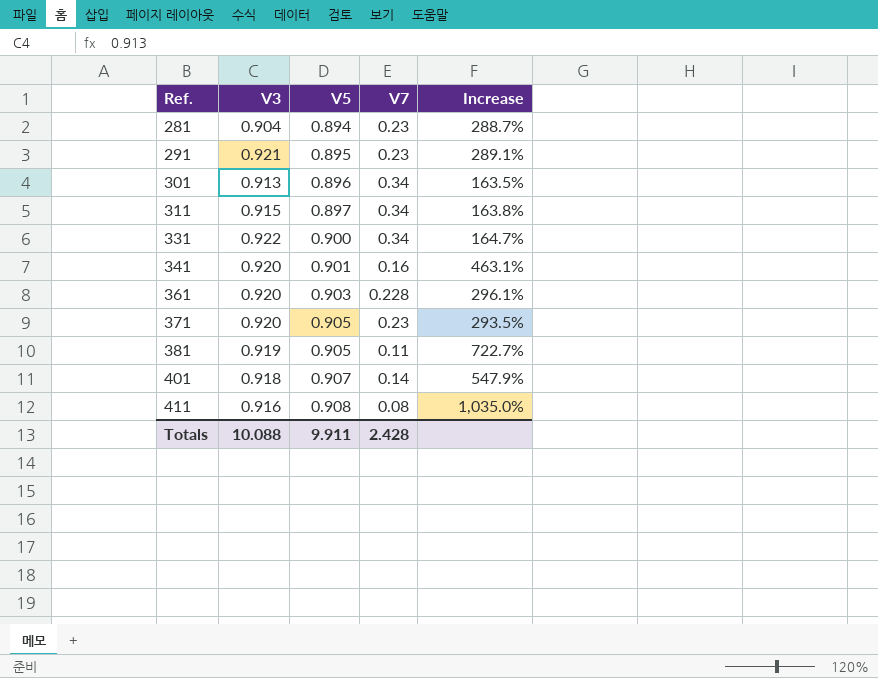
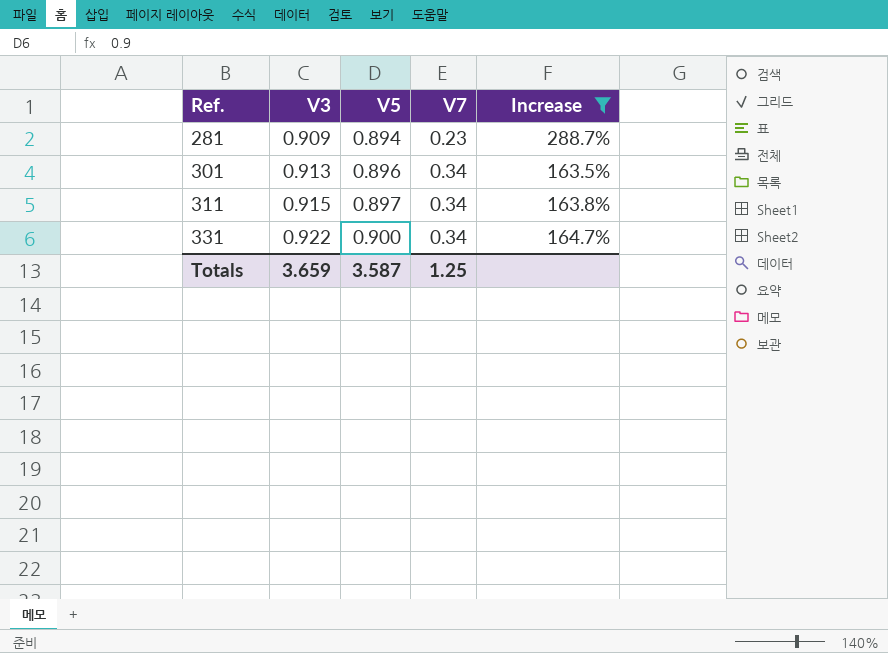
filter: none -> Increase <= 288.7%
281 | V3: 0.904 -> 0.909
Totals | V3: 10.088 -> 3.659
Totals | V5: 9.911 -> 3.587
Totals | V7: 2.428 -> 1.25

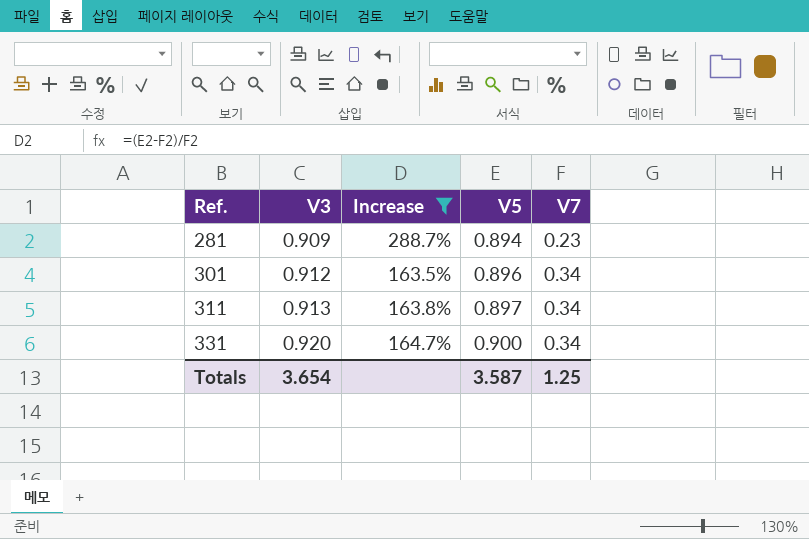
column Increase | position: 5 -> 3
301 | V3: 0.913 -> 0.912
311 | V3: 0.915 -> 0.913
331 | V3: 0.922 -> 0.920
Totals | V3: 3.659 -> 3.654

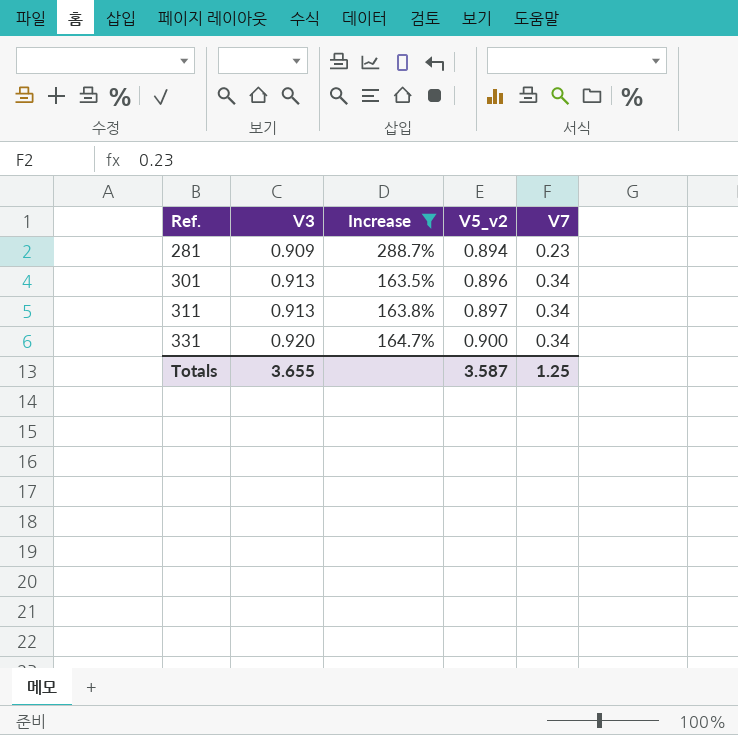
column name: V5 -> V5_v2
301 | V3: 0.912 -> 0.913
Totals | V3: 3.654 -> 3.655

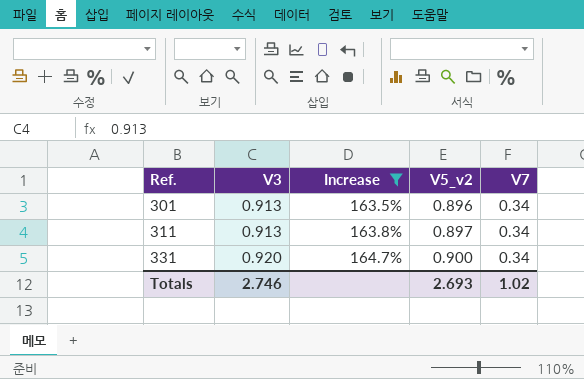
row 281: 0.909 | 288.7% | 0.894 | 0.23 -> none
Totals | V3: 3.655 -> 2.746
Totals | V5_v2: 3.587 -> 2.693
Totals | V7: 1.25 -> 1.02

